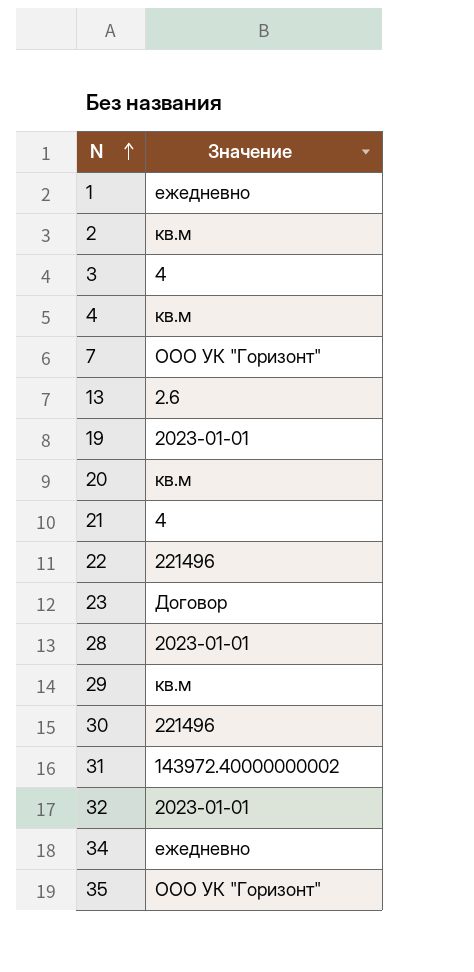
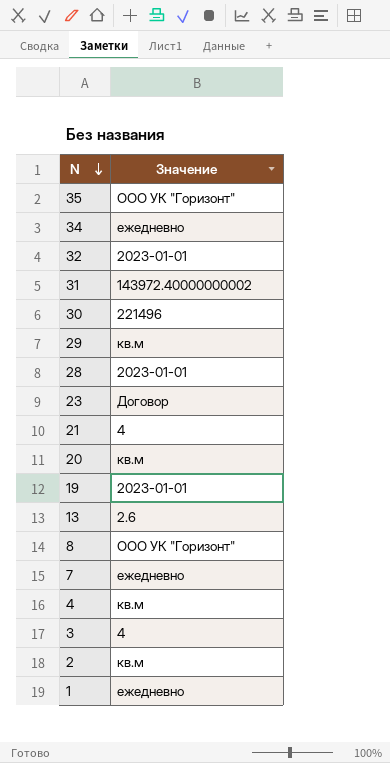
row order: N ascending -> N descending
row 22: 221496 -> none
row 8: none -> ООО УК "Горизонт"
7 | Значение: ООО УК "Горизонт" -> ежедневно

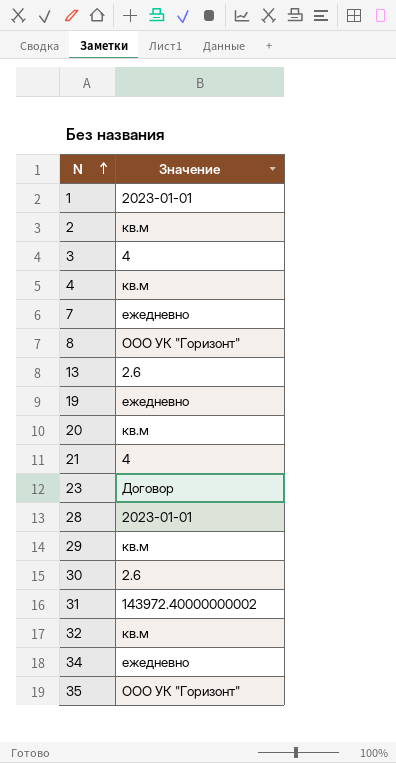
row order: N descending -> N ascending
1 | Значение: ежедневно -> 2023-01-01
19 | Значение: 2023-01-01 -> ежедневно
30 | Значение: 221496 -> 2.6
32 | Значение: 2023-01-01 -> кв.м

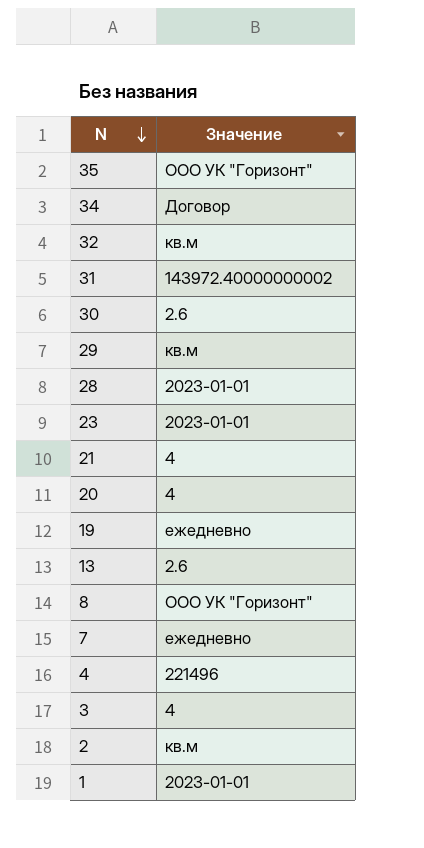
row order: N ascending -> N descending
34 | Значение: ежедневно -> Договор
23 | Значение: Договор -> 2023-01-01
20 | Значение: кв.м -> 4
4 | Значение: кв.м -> 221496

